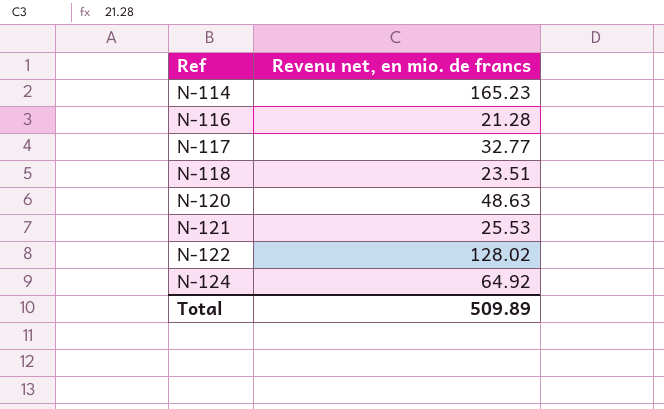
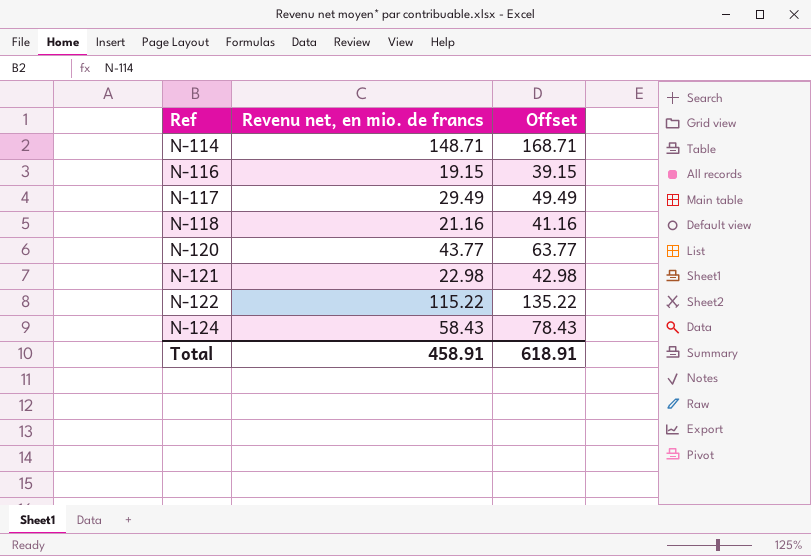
column Offset | formula: none -> [Revenu net, en mio. de francs] + 20
N-114 | Revenu net, en mio. de francs: 165.23 -> 148.71
N-116 | Revenu net, en mio. de francs: 21.28 -> 19.15
N-117 | Revenu net, en mio. de francs: 32.77 -> 29.49
N-118 | Revenu net, en mio. de francs: 23.51 -> 21.16
N-120 | Revenu net, en mio. de francs: 48.63 -> 43.77
N-121 | Revenu net, en mio. de francs: 25.53 -> 22.98
N-122 | Revenu net, en mio. de francs: 128.02 -> 115.22
N-124 | Revenu net, en mio. de francs: 64.92 -> 58.43
Total | Revenu net, en mio. de francs: 509.89 -> 458.91

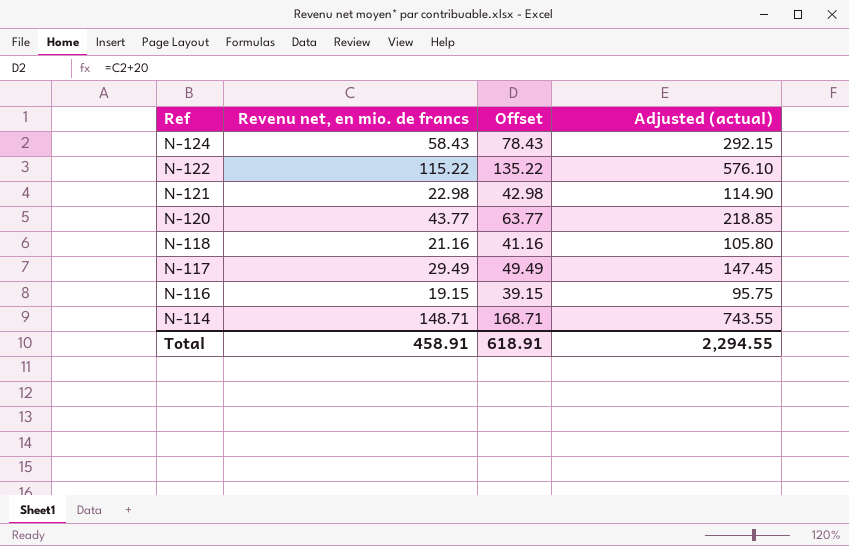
row order: Ref ascending -> Ref descending
column Adjusted (actual) | formula: none -> [Revenu net, en mio. de francs] * 5

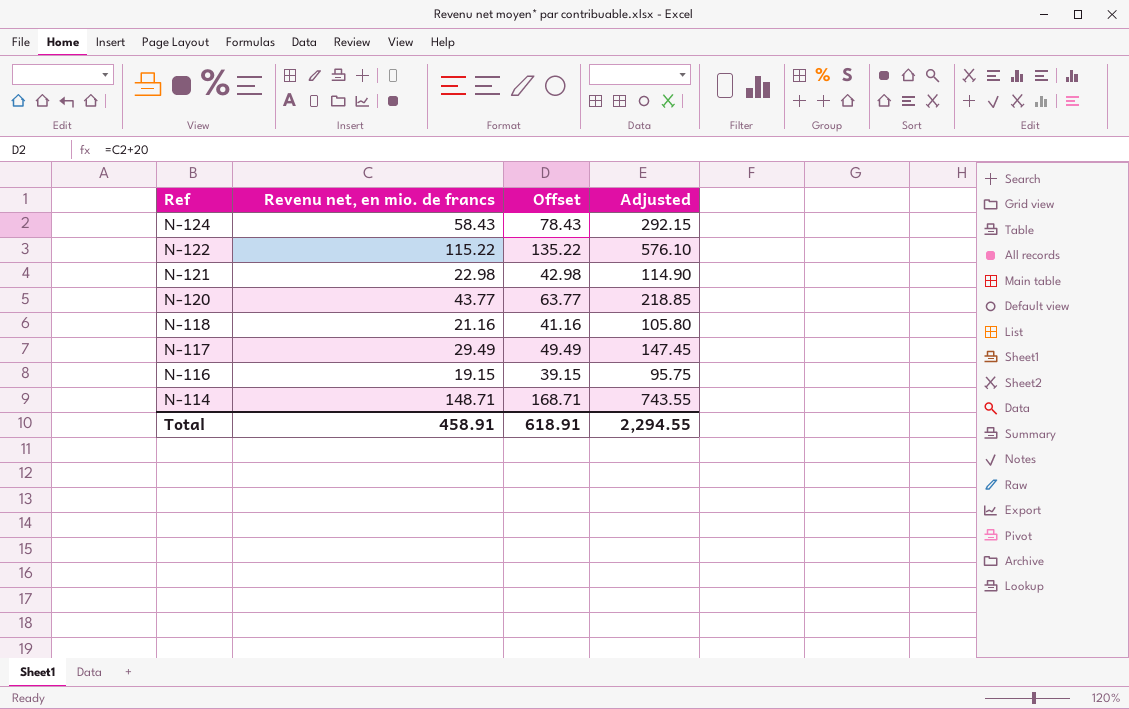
column name: Adjusted (actual) -> Adjusted

